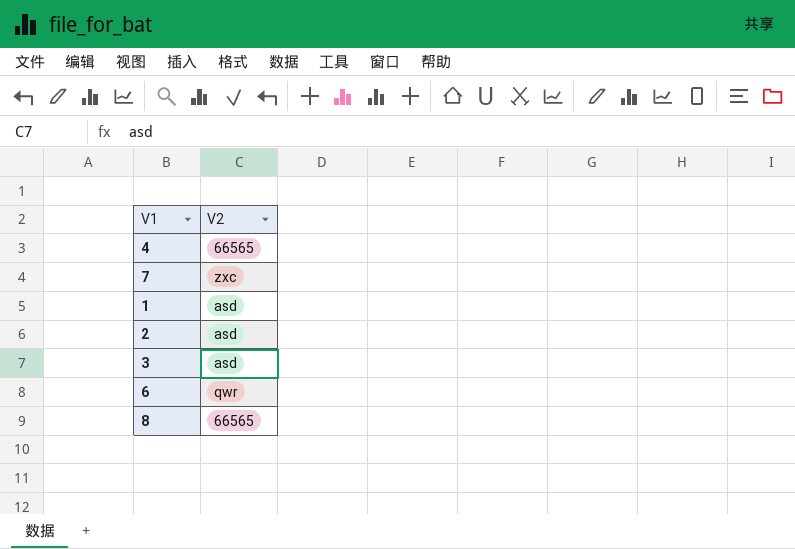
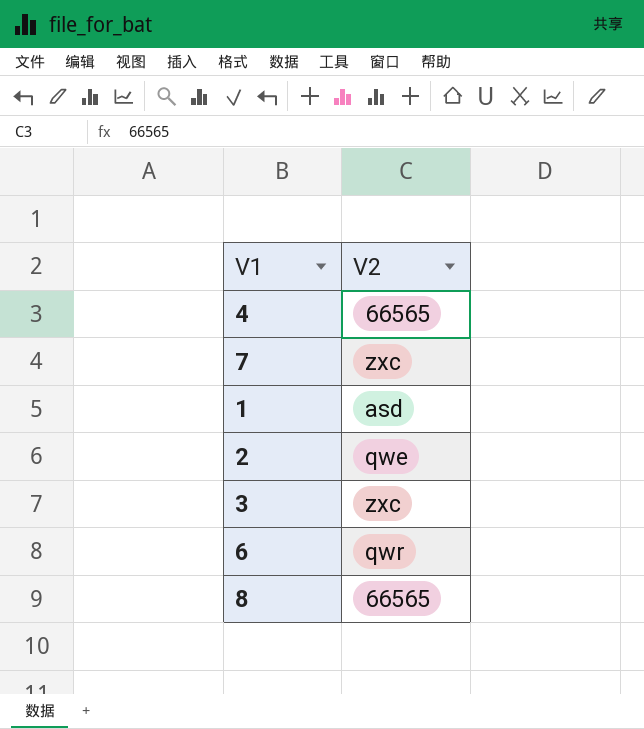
2 | V2: asd -> qwe
3 | V2: asd -> zxc

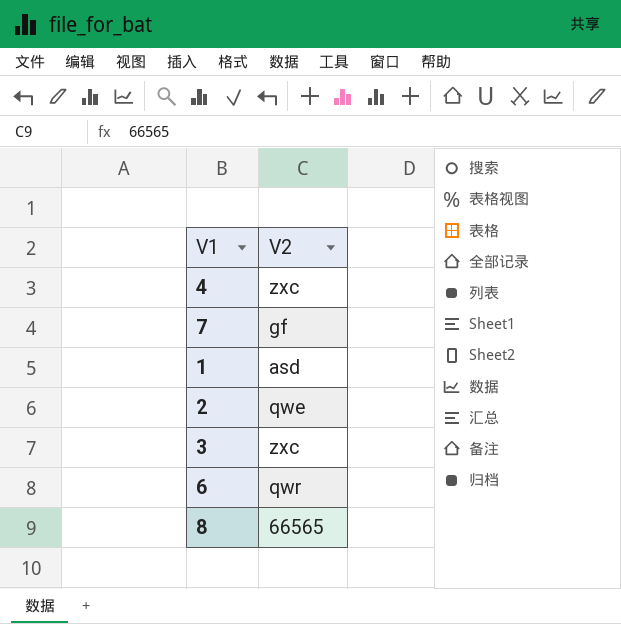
4 | V2: 66565 -> zxc
7 | V2: zxc -> gf

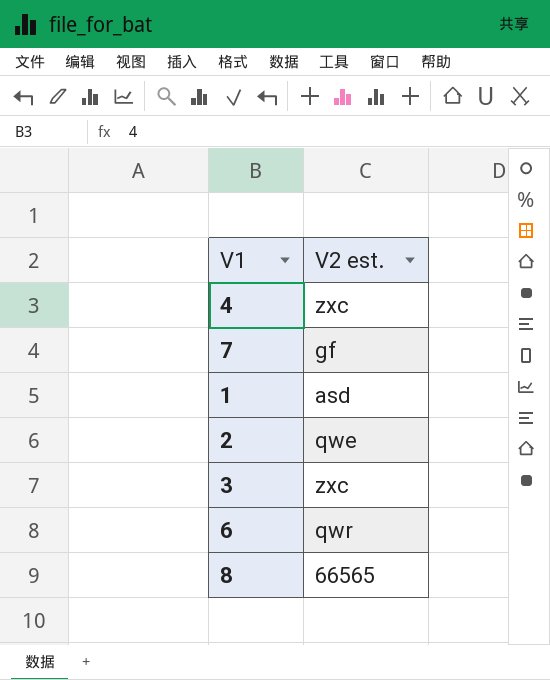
column name: V2 -> V2 est.

